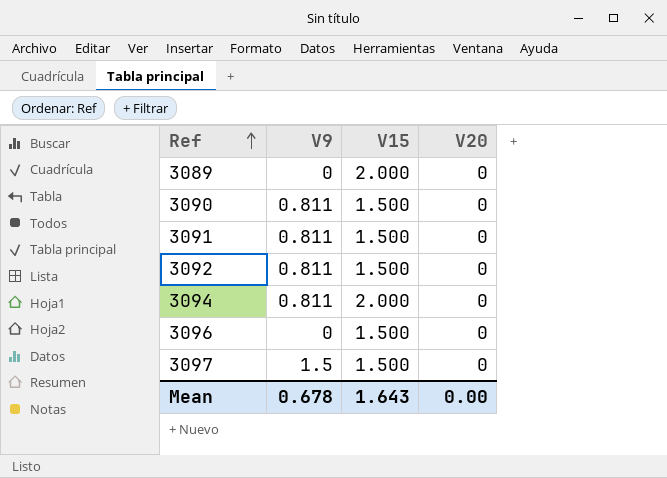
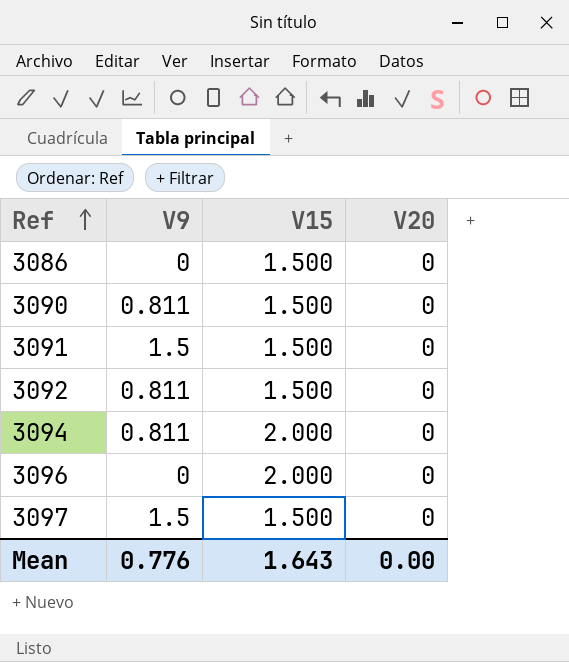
row 3089: 0 | 2.000 | 0 -> none
row 3086: none -> 0 | 1.500 | 0
3091 | V9: 0.811 -> 1.5
3096 | V15: 1.500 -> 2.000
Mean | V9: 0.678 -> 0.776

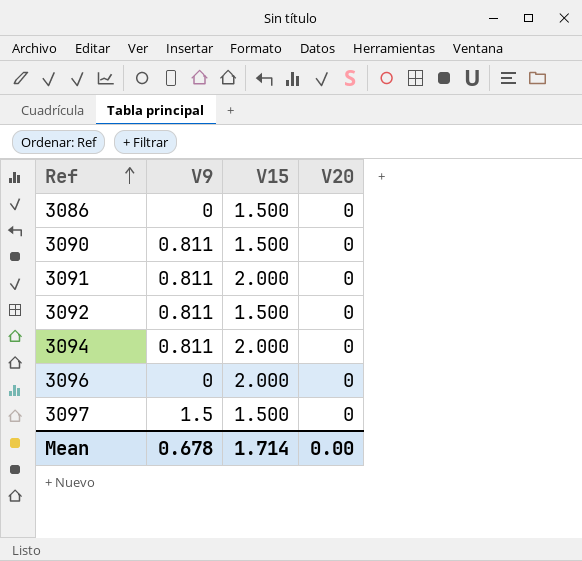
3091 | V9: 1.5 -> 0.811
3091 | V15: 1.500 -> 2.000
Mean | V9: 0.776 -> 0.678
Mean | V15: 1.643 -> 1.714

